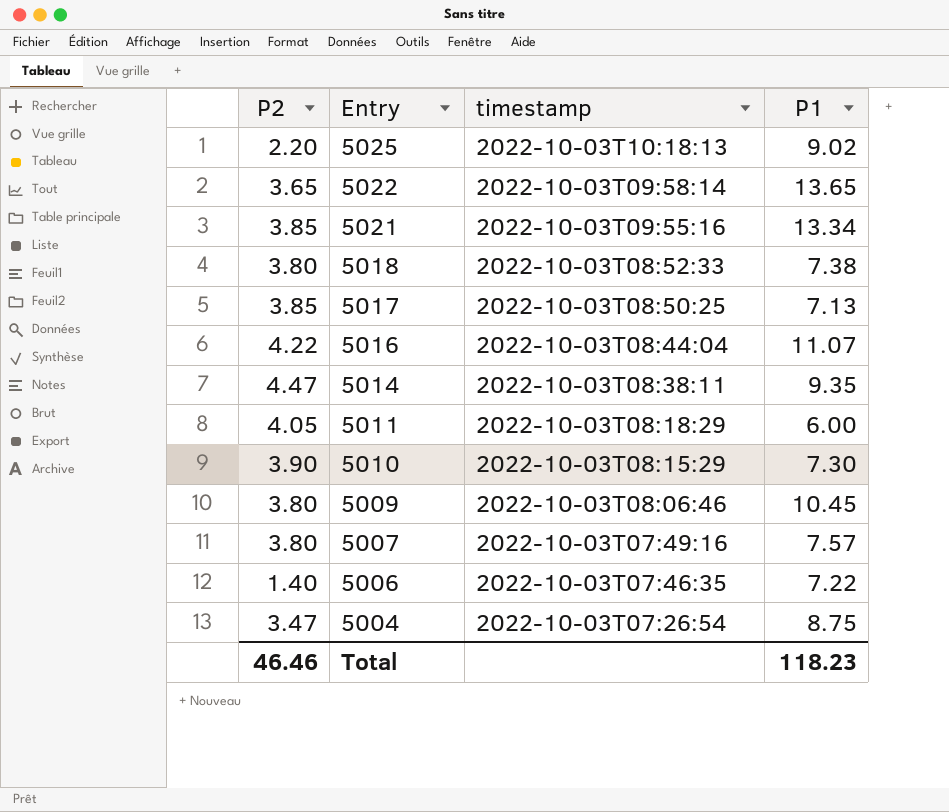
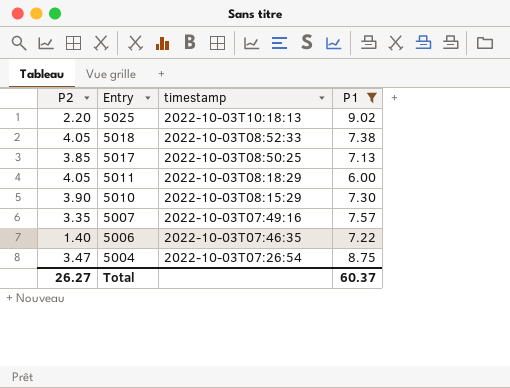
filter: none -> P1 <= 9.02
5018 | P2: 3.80 -> 4.05
5007 | P2: 3.80 -> 3.35
Total | P2: 46.46 -> 26.27
Total | P1: 118.23 -> 60.37

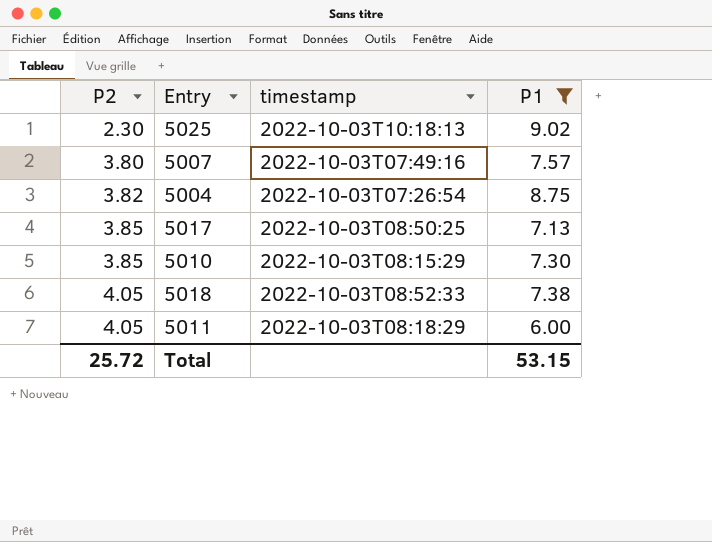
row order: Entry descending -> P2 ascending
row 5006: 1.40 | 2022-10-03T07:46:35 | 7.22 -> none
5025 | P2: 2.20 -> 2.30
5007 | P2: 3.35 -> 3.80
5004 | P2: 3.47 -> 3.82
5010 | P2: 3.90 -> 3.85
Total | P2: 26.27 -> 25.72
Total | P1: 60.37 -> 53.15

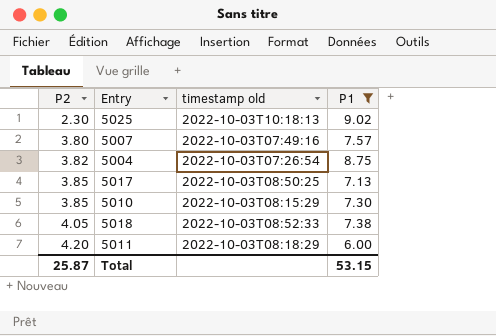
column name: timestamp -> timestamp old
5011 | P2: 4.05 -> 4.20
Total | P2: 25.72 -> 25.87

